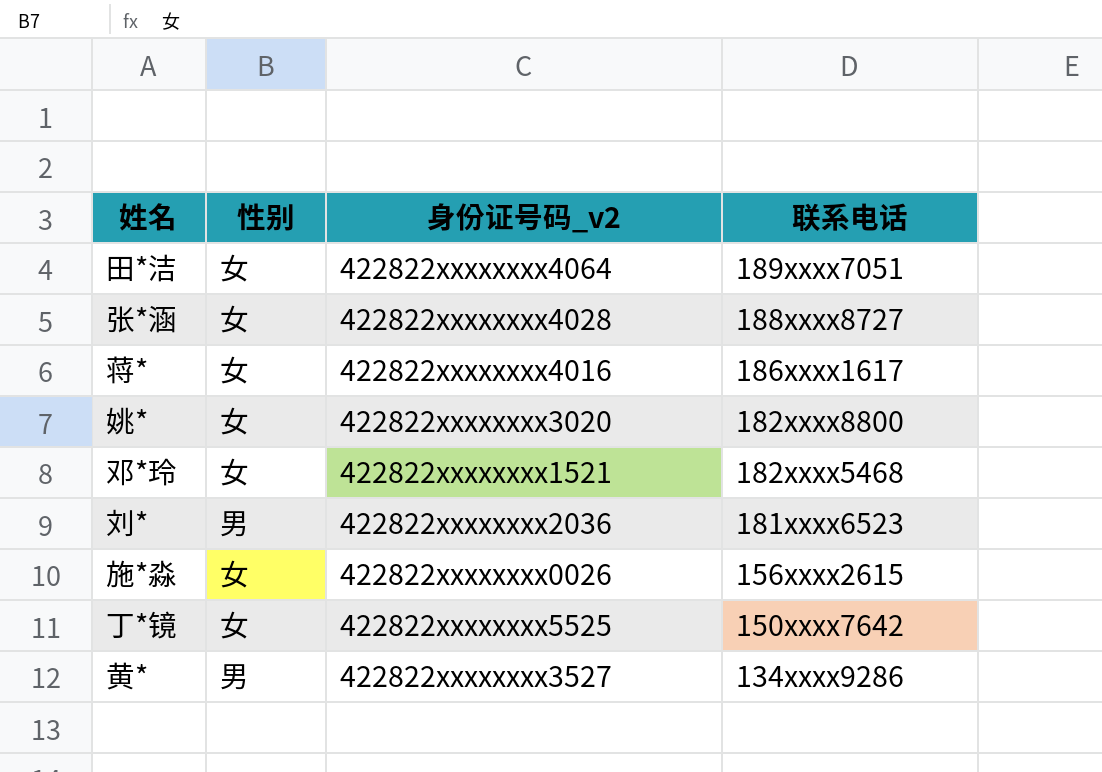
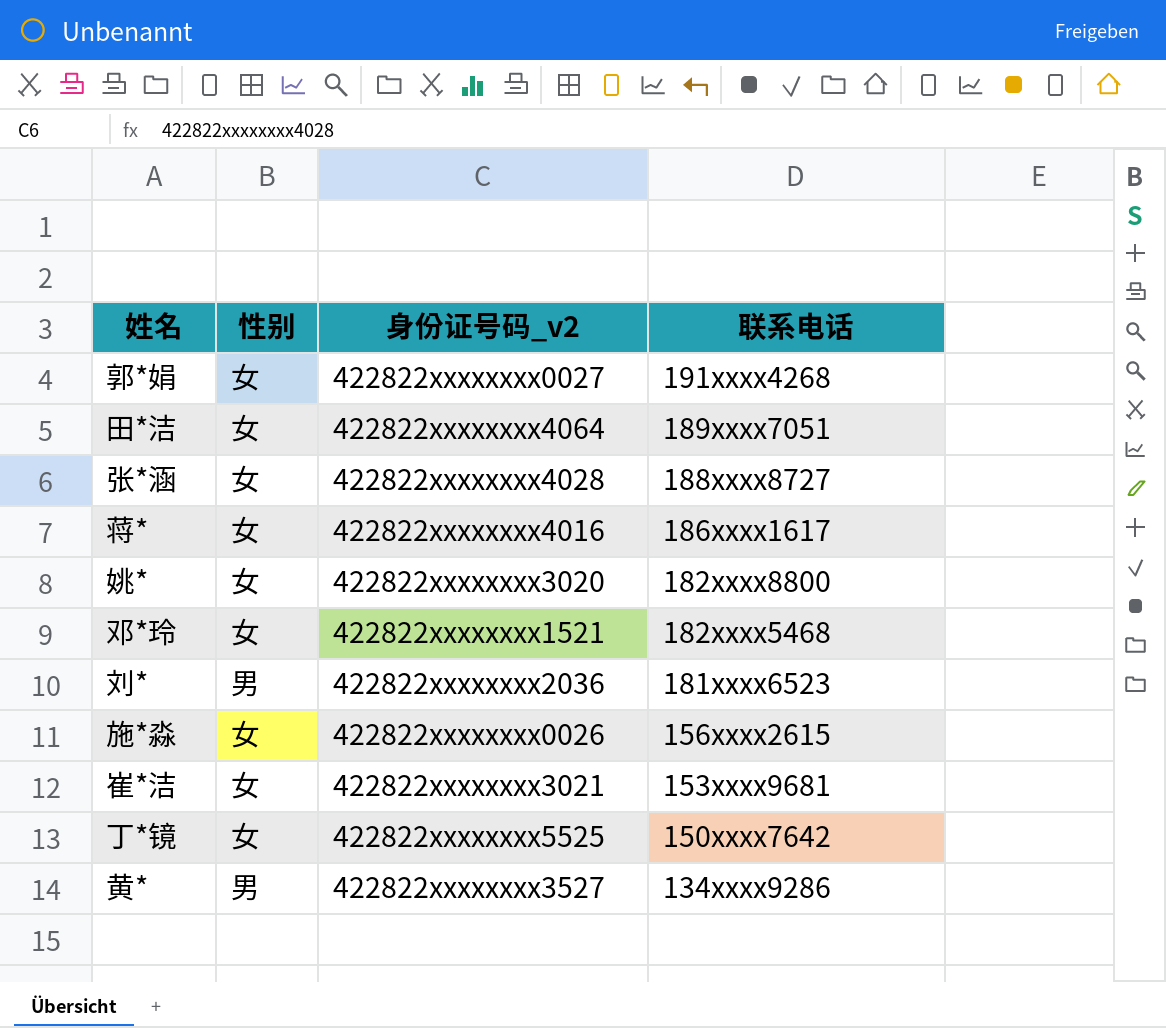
row 郭*娟: none -> 女 | 422822xxxxxxxx0027 | 191xxxx4268
row 崔*洁: none -> 女 | 422822xxxxxxxx3021 | 153xxxx9681

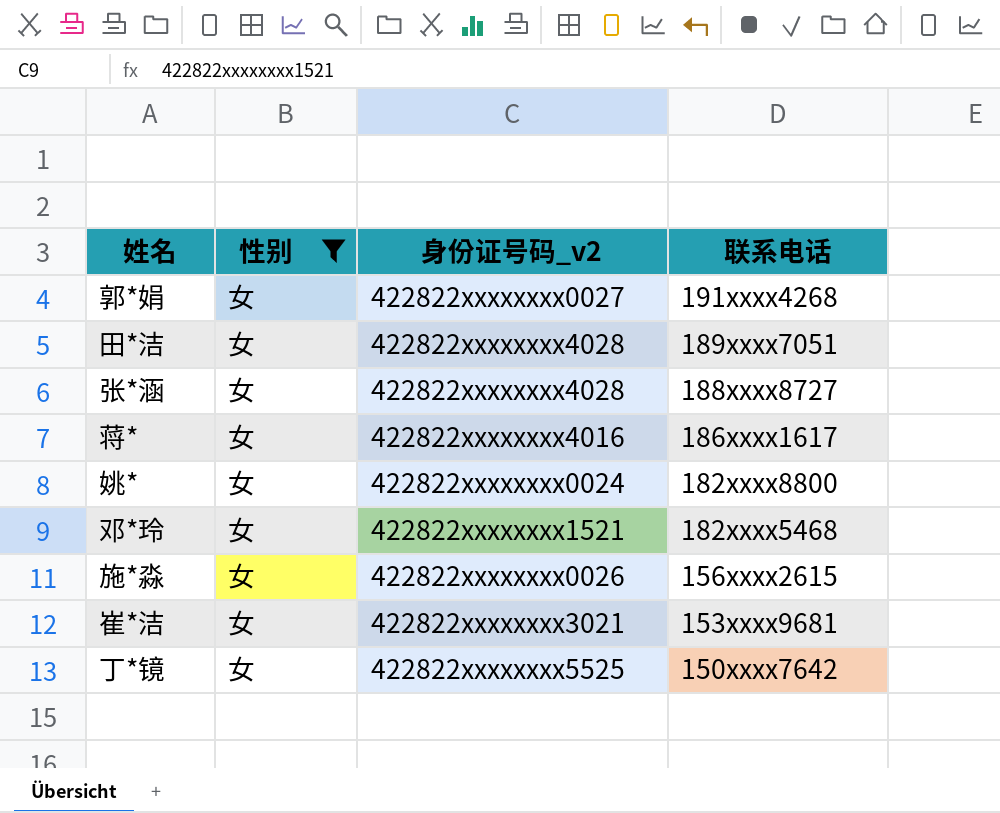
filter: none -> 性别 = 女
田*洁 | 身份证号码_v2: 422822xxxxxxxx4064 -> 422822xxxxxxxx4028
姚* | 身份证号码_v2: 422822xxxxxxxx3020 -> 422822xxxxxxxx0024

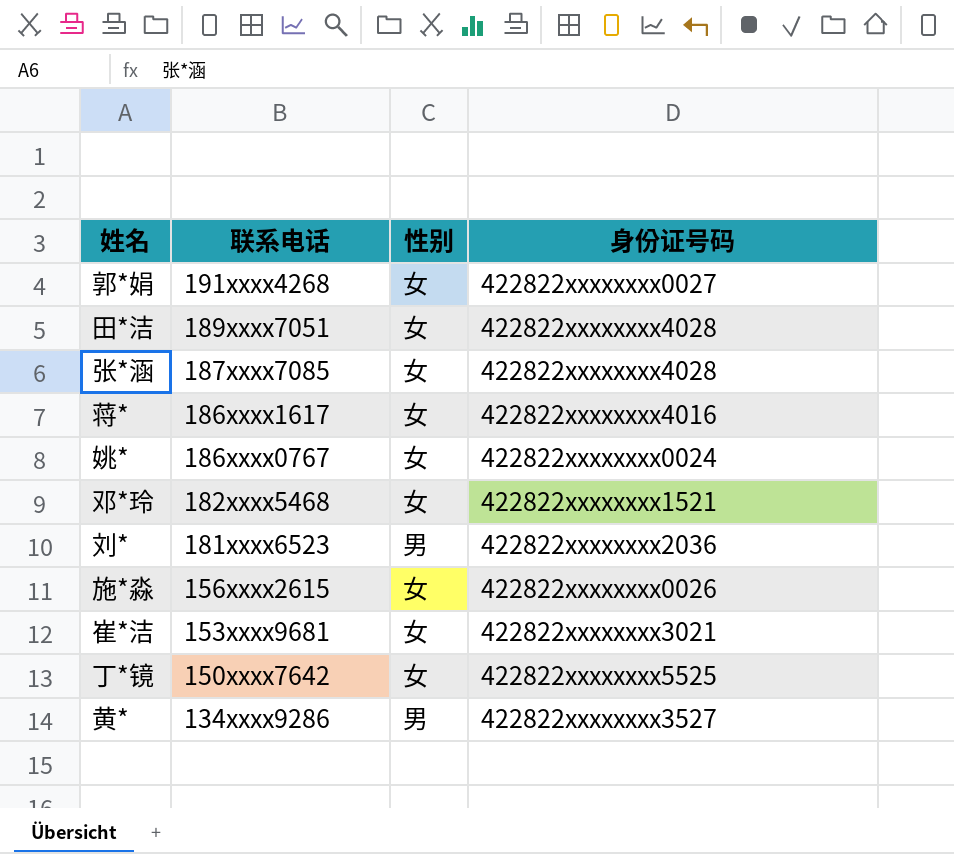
filter: 性别 = 女 -> none
column 联系电话 | position: 4 -> 2
column name: 身份证号码_v2 -> 身份证号码
张*涵 | 联系电话: 188xxxx8727 -> 187xxxx7085
姚* | 联系电话: 182xxxx8800 -> 186xxxx0767

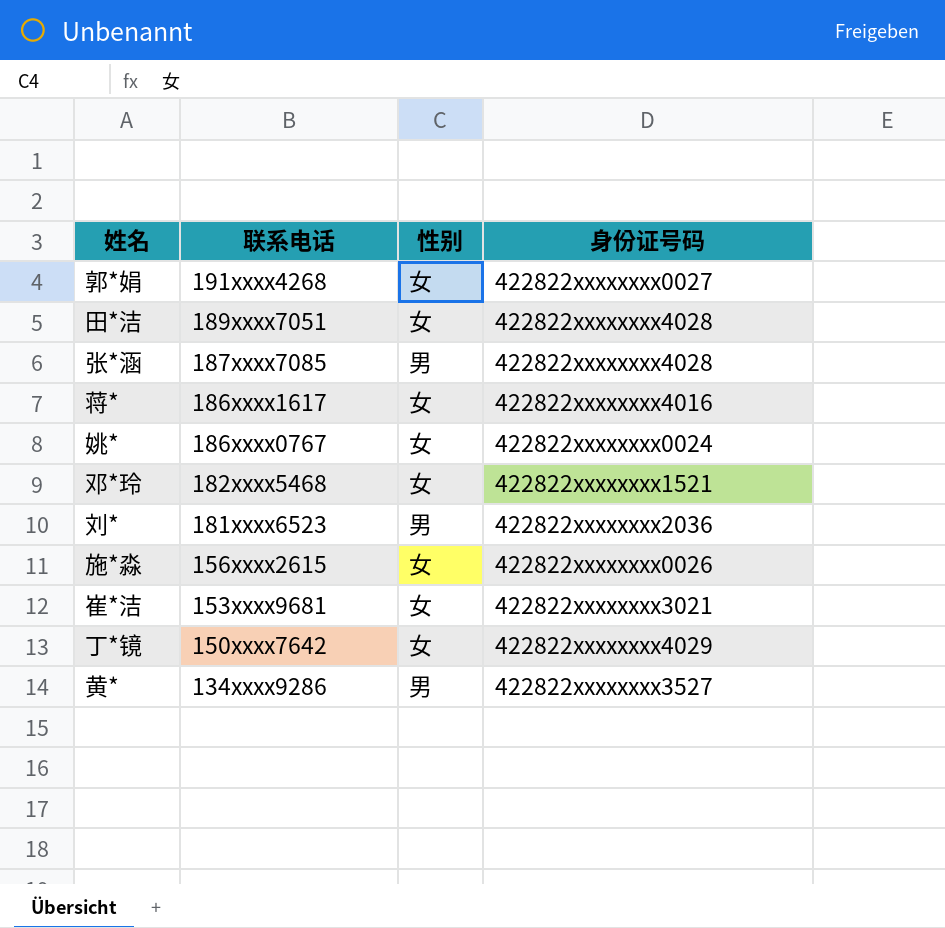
张*涵 | 性别: 女 -> 男
丁*镜 | 身份证号码: 422822xxxxxxxx5525 -> 422822xxxxxxxx4029

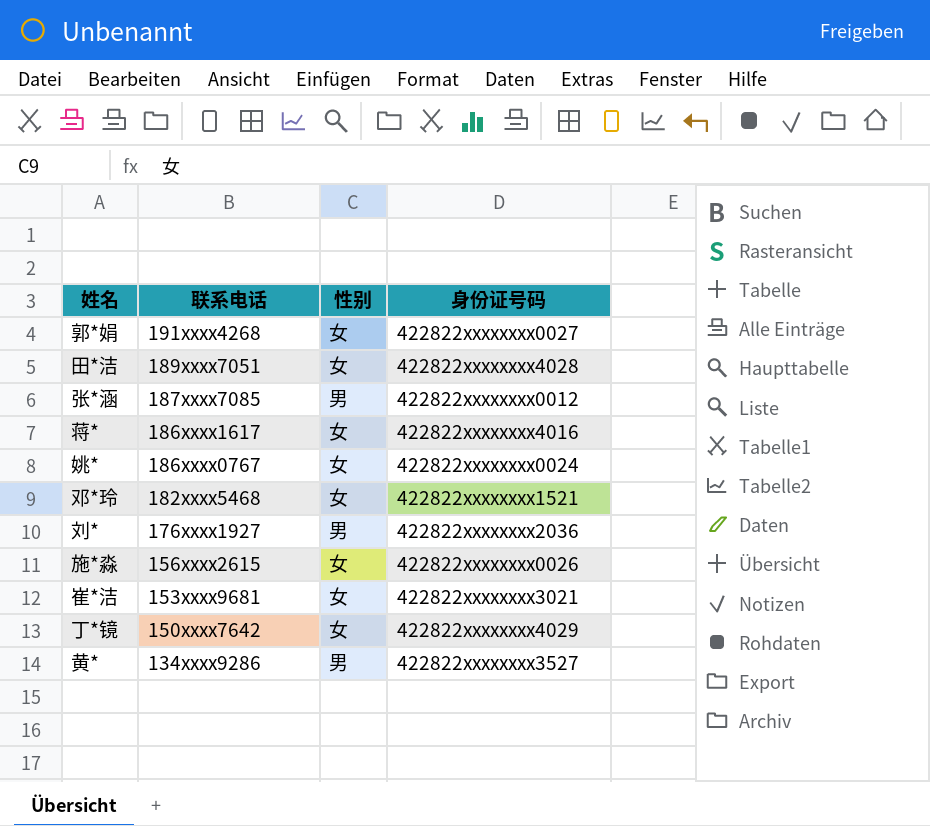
张*涵 | 身份证号码: 422822xxxxxxxx4028 -> 422822xxxxxxxx0012
刘* | 联系电话: 181xxxx6523 -> 176xxxx1927

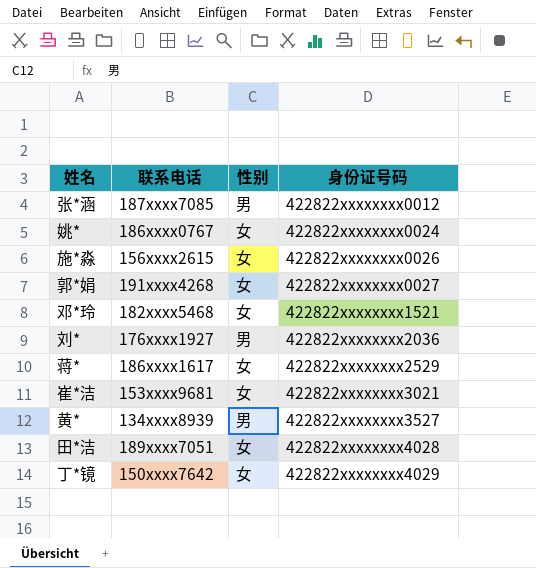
row order: 联系电话 descending -> 身份证号码 ascending
蒋* | 身份证号码: 422822xxxxxxxx4016 -> 422822xxxxxxxx2529
黄* | 联系电话: 134xxxx9286 -> 134xxxx8939

